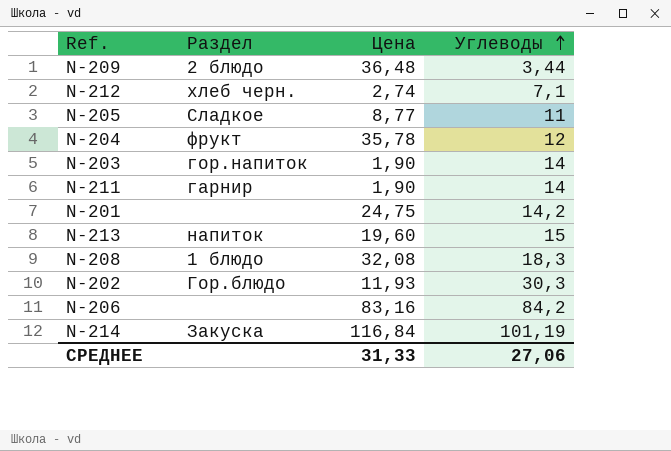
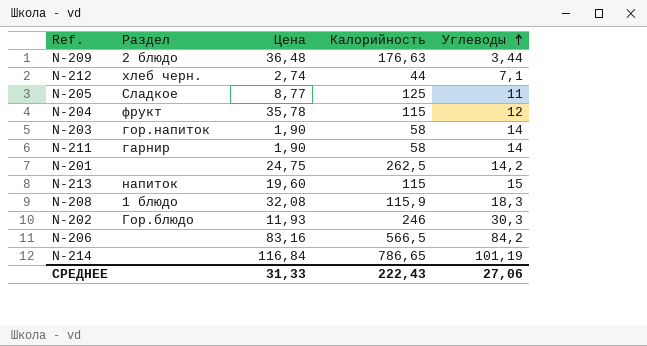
column Калорийность | position: none -> 4
N-214 | Раздел: Закуска -> none

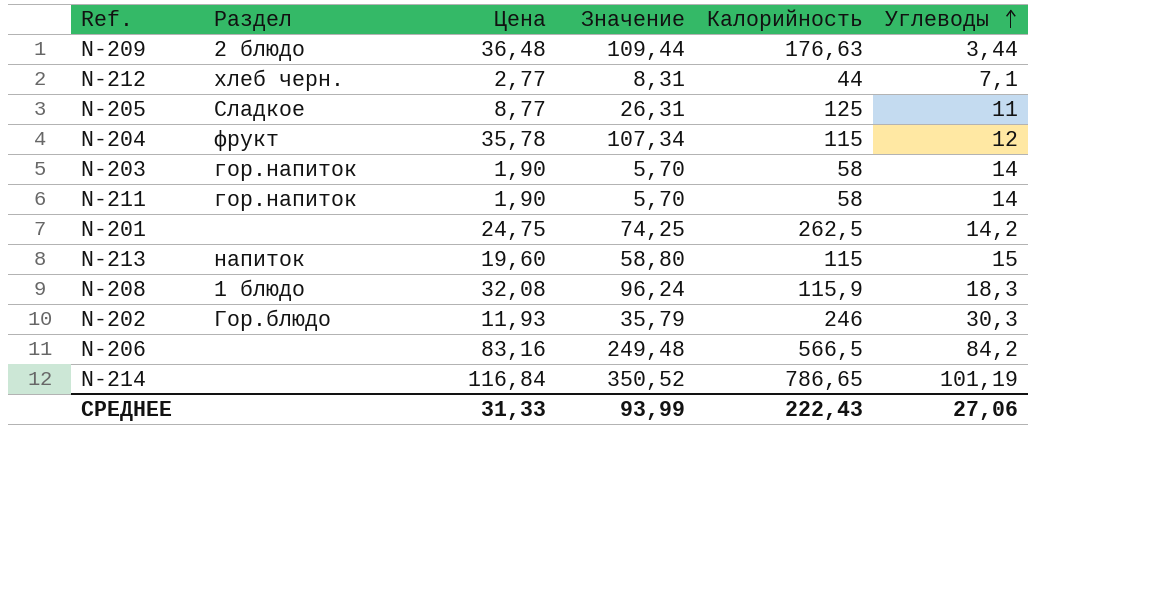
column Значение | formula: none -> [Цена] * 3
N-212 | Цена: 2,74 -> 2,77
N-211 | Раздел: гарнир -> гор.напиток

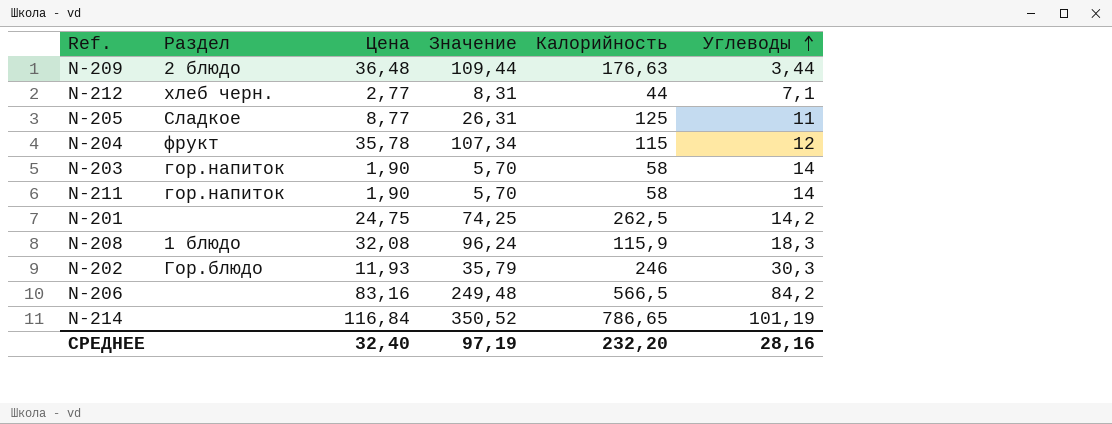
row N-213: напиток | 19,60 | 58,80 | 115 | 15 -> none
СРЕДНЕЕ | Цена: 31,33 -> 32,40
СРЕДНЕЕ | Значение: 93,99 -> 97,19
СРЕДНЕЕ | Калорийность: 222,43 -> 232,20
СРЕДНЕЕ | Углеводы: 27,06 -> 28,16

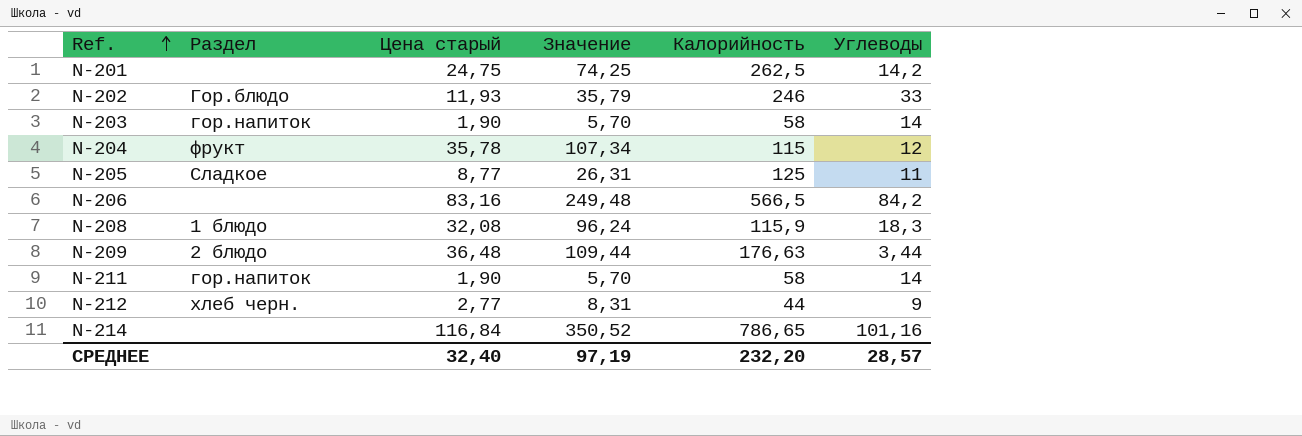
row order: Углеводы ascending -> Ref. ascending
column name: Цена -> Цена старый
N-202 | Углеводы: 30,3 -> 33
N-212 | Углеводы: 7,1 -> 9
N-214 | Углеводы: 101,19 -> 101,16
СРЕДНЕЕ | Углеводы: 28,16 -> 28,57

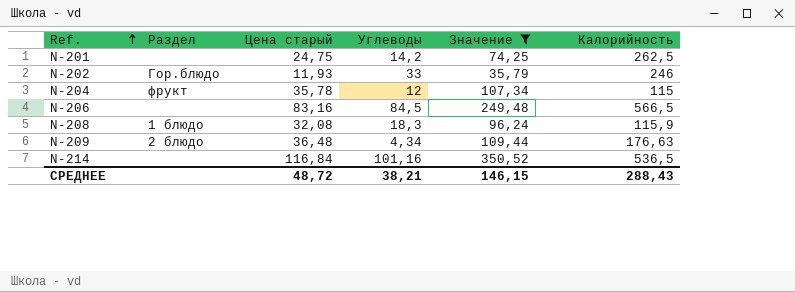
filter: none -> Значение >= 35,79
column Углеводы | position: 6 -> 4
N-206 | Углеводы: 84,2 -> 84,5
N-209 | Углеводы: 3,44 -> 4,34
N-214 | Калорийность: 786,65 -> 536,5
СРЕДНЕЕ | Цена старый: 32,40 -> 48,72
СРЕДНЕЕ | Углеводы: 28,57 -> 38,21
СРЕДНЕЕ | Значение: 97,19 -> 146,15
СРЕДНЕЕ | Калорийность: 232,20 -> 288,43

